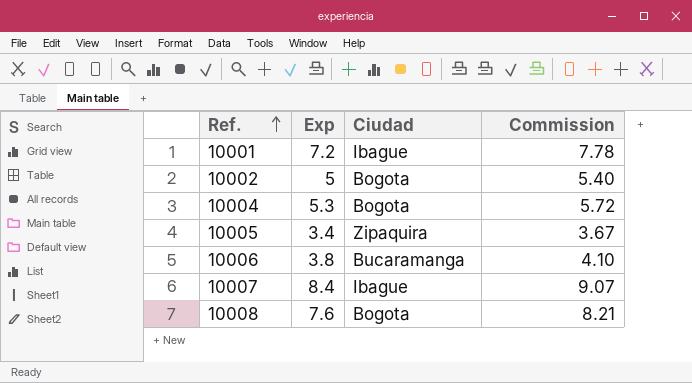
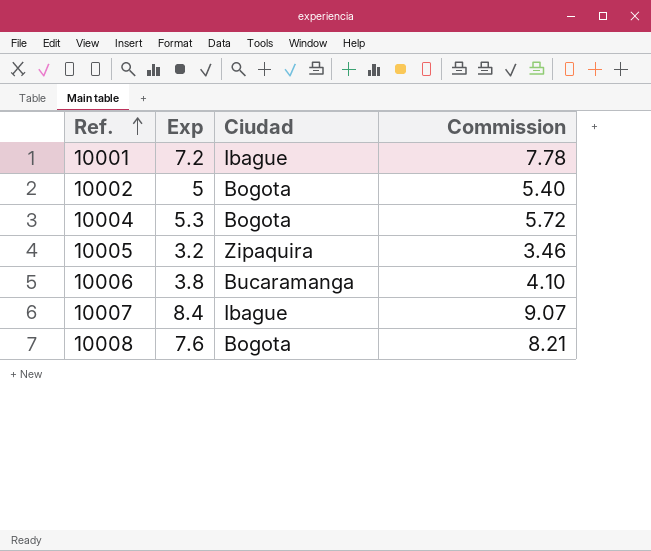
10005 | Exp: 3.4 -> 3.2
10005 | Commission: 3.67 -> 3.46

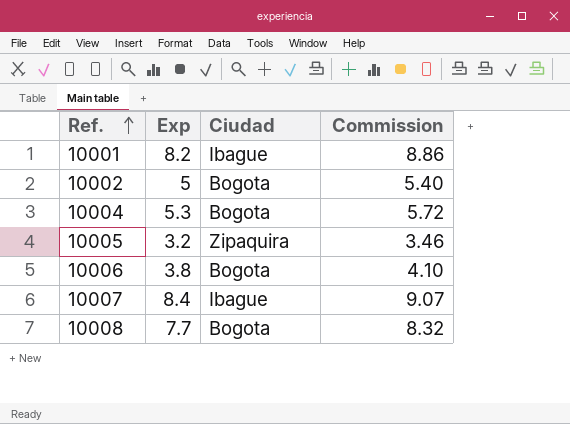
10001 | Exp: 7.2 -> 8.2
10001 | Commission: 7.78 -> 8.86
10006 | Ciudad: Bucaramanga -> Bogota
10008 | Exp: 7.6 -> 7.7
10008 | Commission: 8.21 -> 8.32

